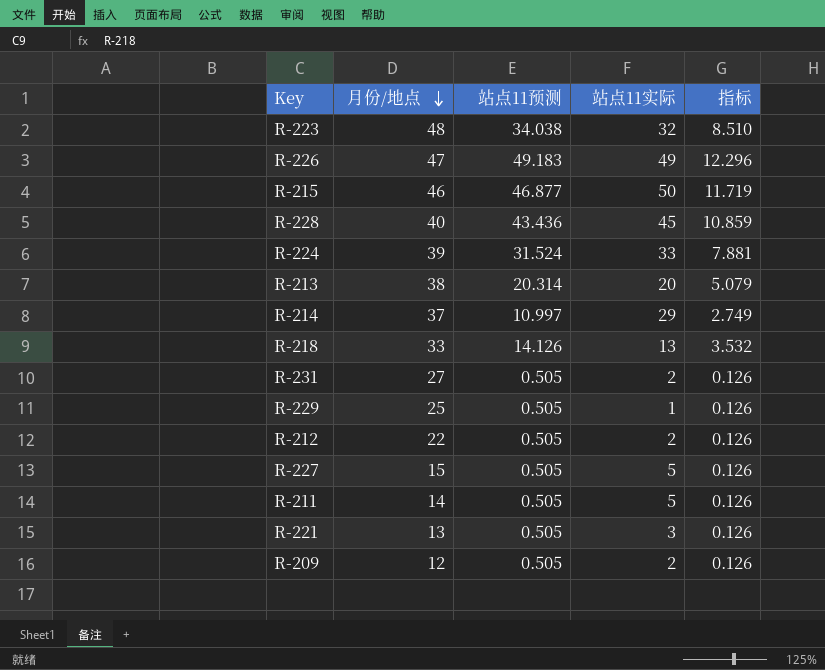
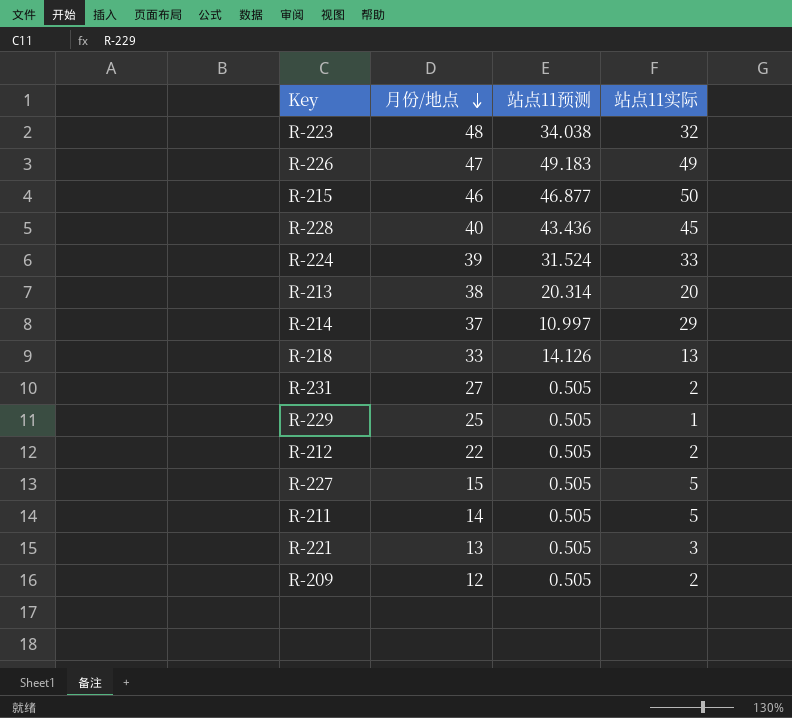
column 指标 | formula: [站点11预测] * 0.25 -> none

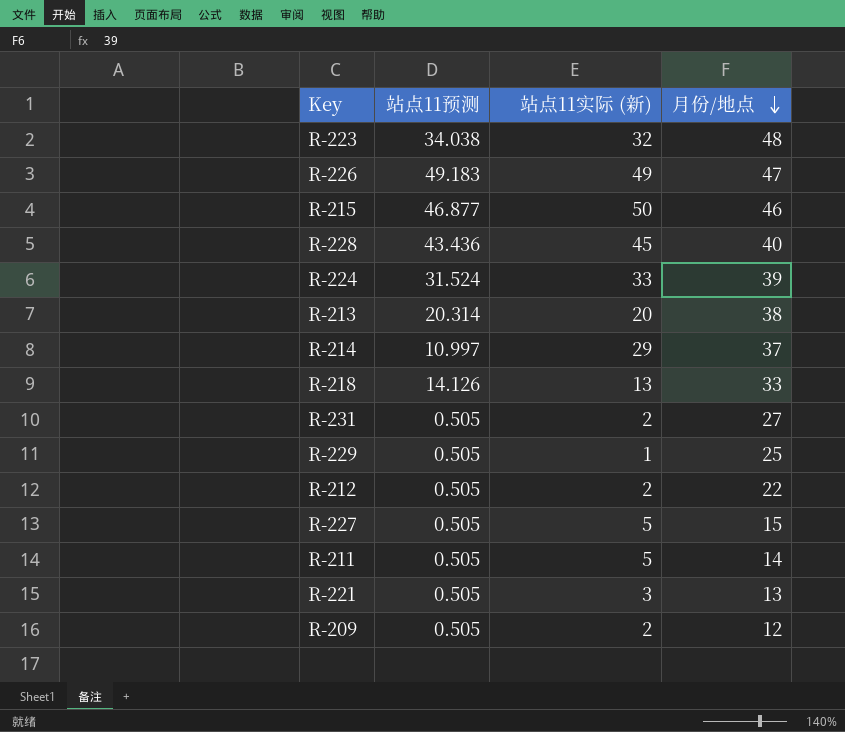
column name: 站点11实际 -> 站点11实际 (新)
column 月份/地点 | position: 2 -> 4

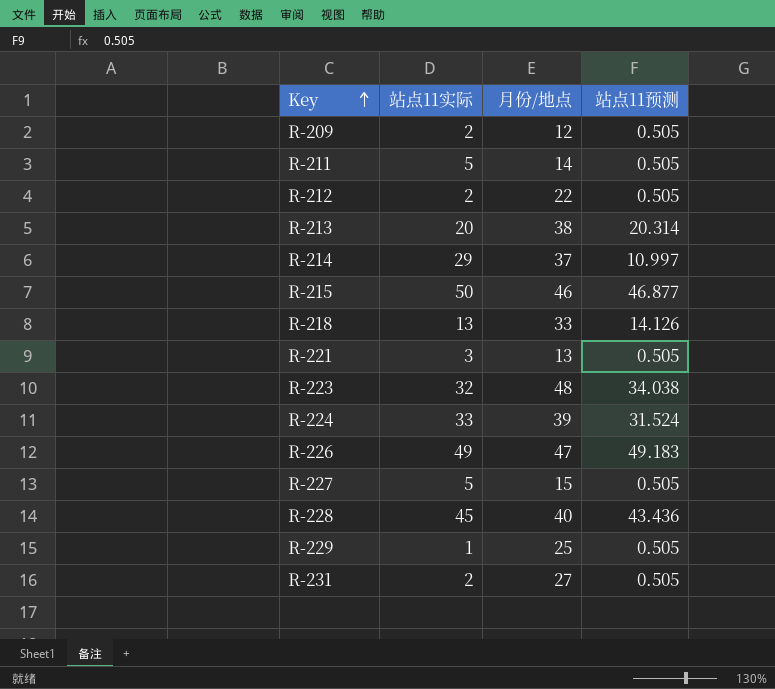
row order: 月份/地点 descending -> Key ascending
column name: 站点11实际 (新) -> 站点11实际
column 站点11预测 | position: 2 -> 4

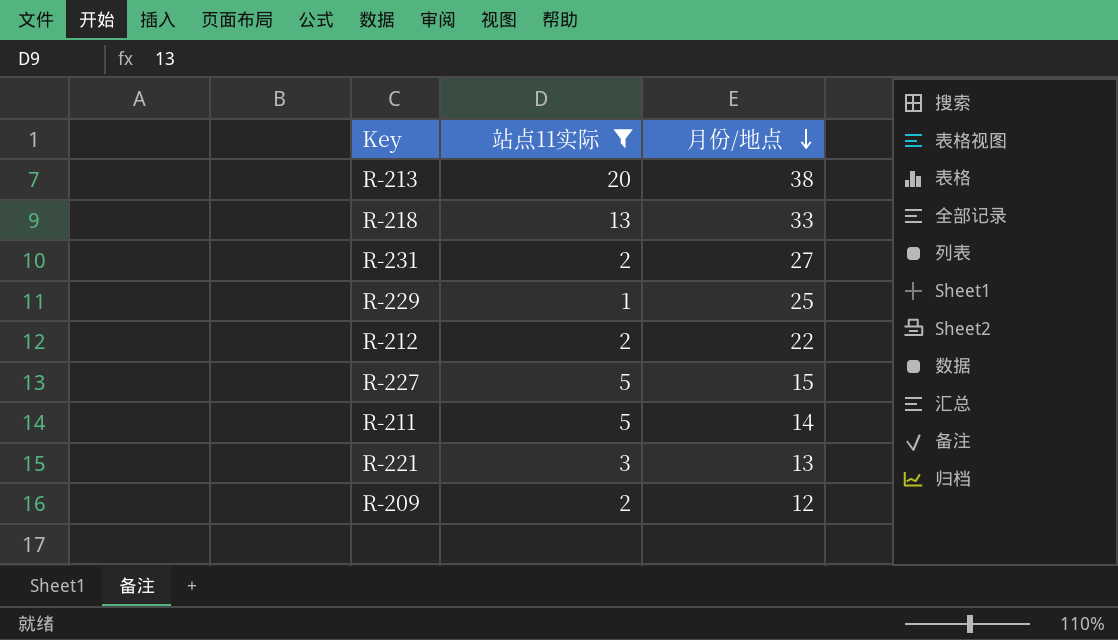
filter: none -> 站点11实际 <= 20
row order: Key ascending -> 月份/地点 descending
column 站点11预测 | position: 4 -> none

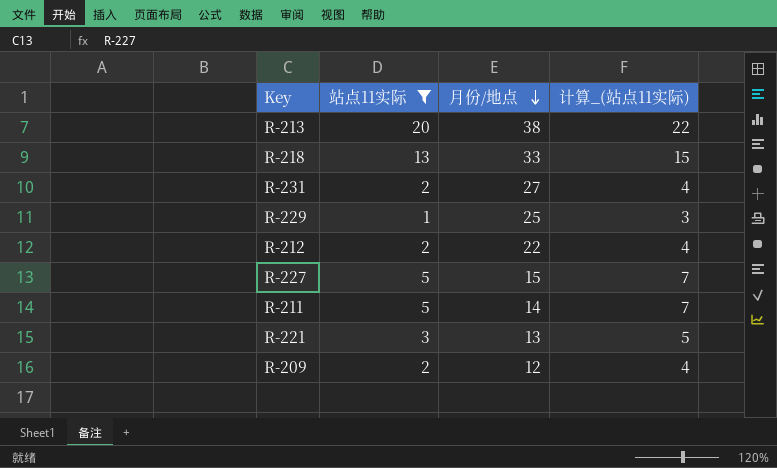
column 计算_(站点11实际) | formula: none -> [站点11实际] + 2

